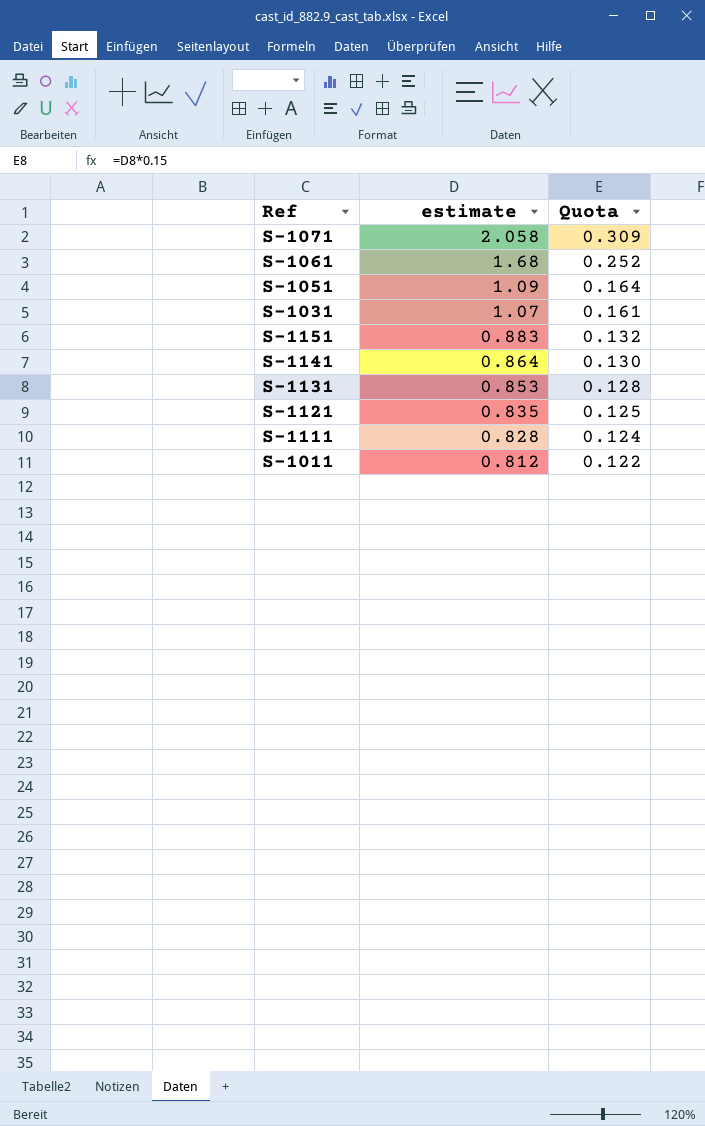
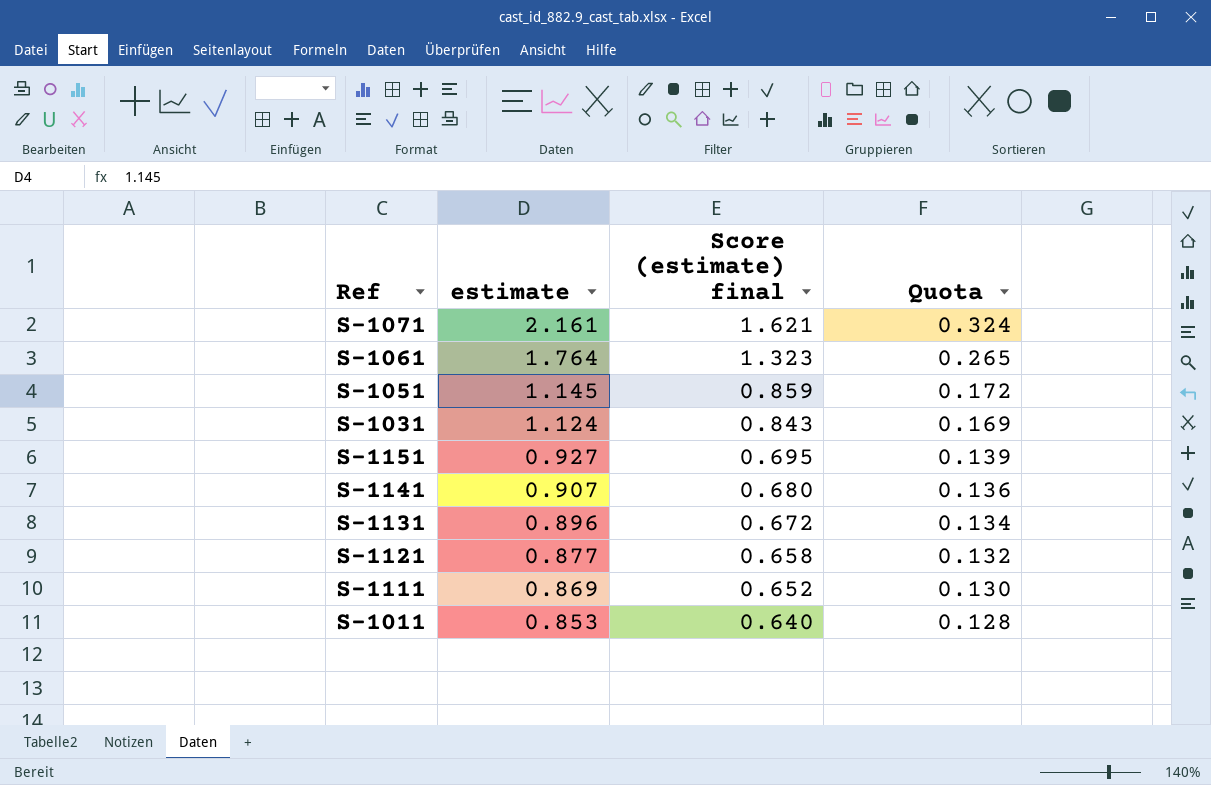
column Score (estimate) final | formula: none -> [estimate] * 0.75
S-1071 | estimate: 2.058 -> 2.161
S-1071 | Quota: 0.309 -> 0.324
S-1061 | estimate: 1.68 -> 1.764
S-1061 | Quota: 0.252 -> 0.265
S-1051 | estimate: 1.09 -> 1.145
S-1051 | Quota: 0.164 -> 0.172
S-1031 | estimate: 1.07 -> 1.124
S-1031 | Quota: 0.161 -> 0.169
S-1151 | estimate: 0.883 -> 0.927
S-1151 | Quota: 0.132 -> 0.139
S-1141 | estimate: 0.864 -> 0.907
S-1141 | Quota: 0.130 -> 0.136
S-1131 | estimate: 0.853 -> 0.896
S-1131 | Quota: 0.128 -> 0.134
S-1121 | estimate: 0.835 -> 0.877
S-1121 | Quota: 0.125 -> 0.132
S-1111 | estimate: 0.828 -> 0.869
S-1111 | Quota: 0.124 -> 0.130
S-1011 | estimate: 0.812 -> 0.853
S-1011 | Quota: 0.122 -> 0.128

